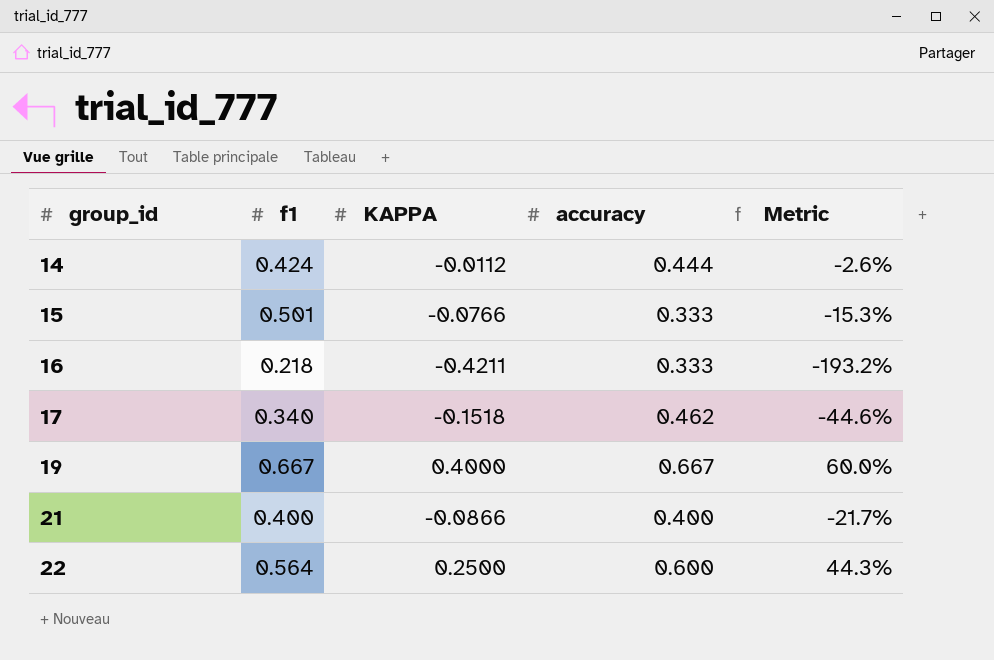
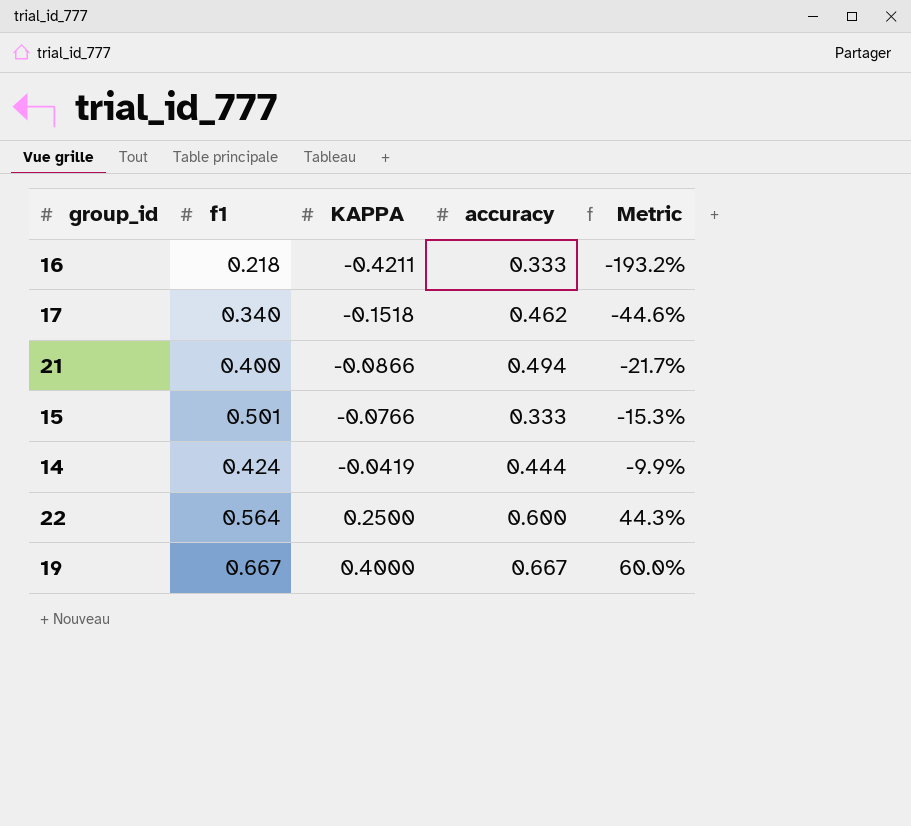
row order: group_id ascending -> KAPPA ascending
21 | accuracy: 0.400 -> 0.494
14 | KAPPA: -0.0112 -> -0.0419
14 | Metric: -2.6% -> -9.9%

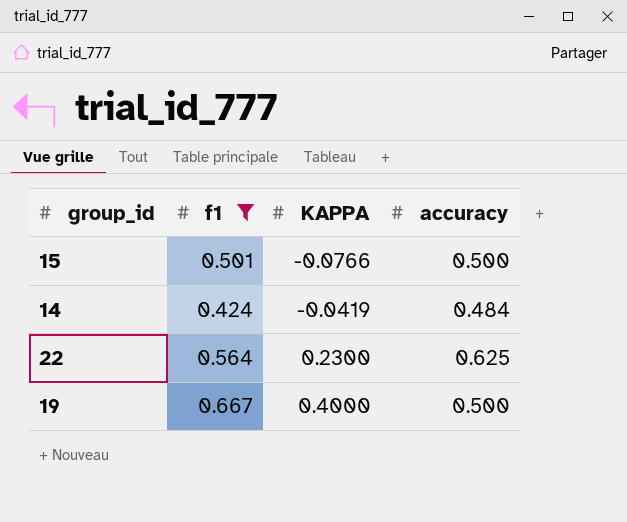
filter: none -> f1 >= 0.424
column Metric | formula: [KAPPA] / [f1] -> none
15 | accuracy: 0.333 -> 0.500
14 | accuracy: 0.444 -> 0.484
22 | KAPPA: 0.2500 -> 0.2300
22 | accuracy: 0.600 -> 0.625
19 | accuracy: 0.667 -> 0.500

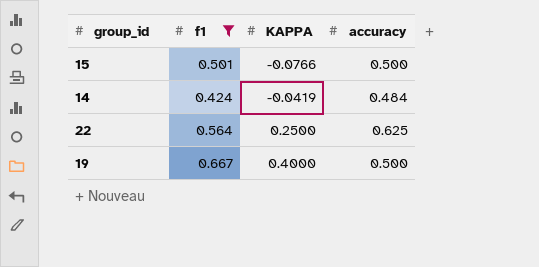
22 | KAPPA: 0.2300 -> 0.2500

